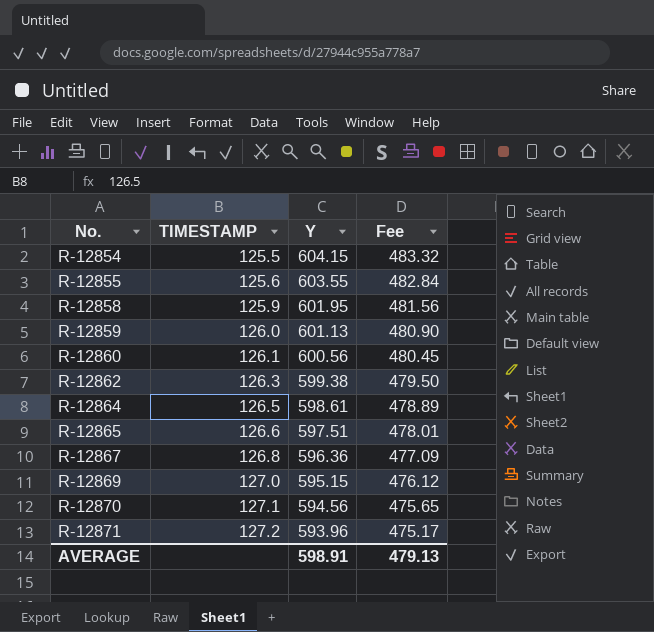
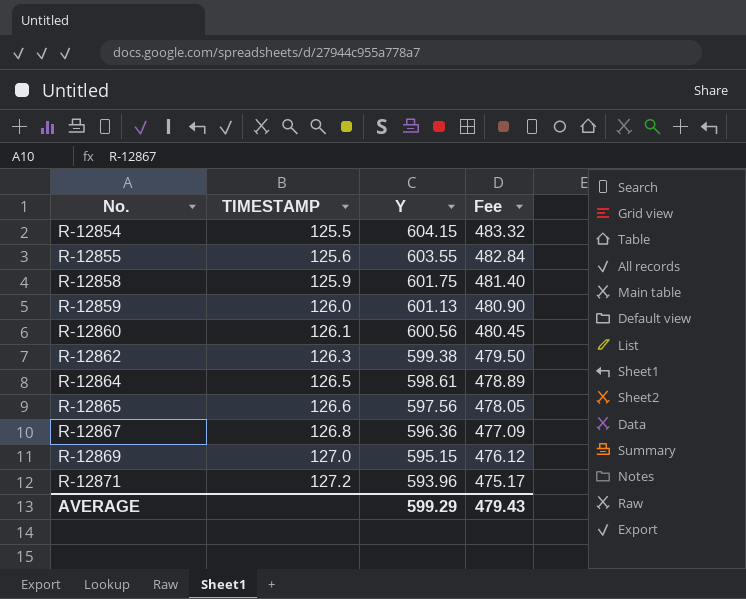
row R-12870: 127.1 | 594.56 | 475.65 -> none
R-12858 | Y: 601.95 -> 601.75
R-12858 | Fee: 481.56 -> 481.40
R-12865 | Y: 597.51 -> 597.56
R-12865 | Fee: 478.01 -> 478.05
AVERAGE | Y: 598.91 -> 599.29
AVERAGE | Fee: 479.13 -> 479.43

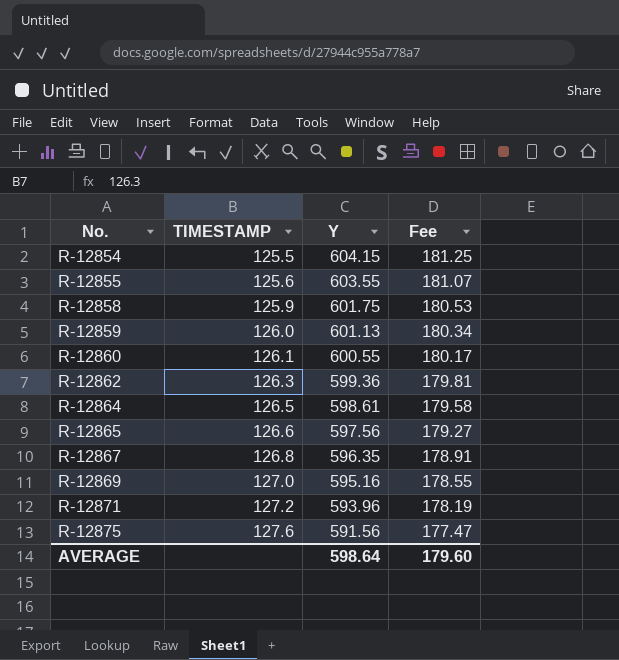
column Fee | formula: [Y] * 0.8 -> [Y] * 0.3
R-12860 | Y: 600.56 -> 600.55
R-12862 | Y: 599.38 -> 599.36
R-12867 | Y: 596.36 -> 596.35
R-12869 | Y: 595.15 -> 595.16
row R-12875: none -> 127.6 | 591.56 | 177.47
AVERAGE | Y: 599.29 -> 598.64
AVERAGE | Fee: 479.43 -> 179.60

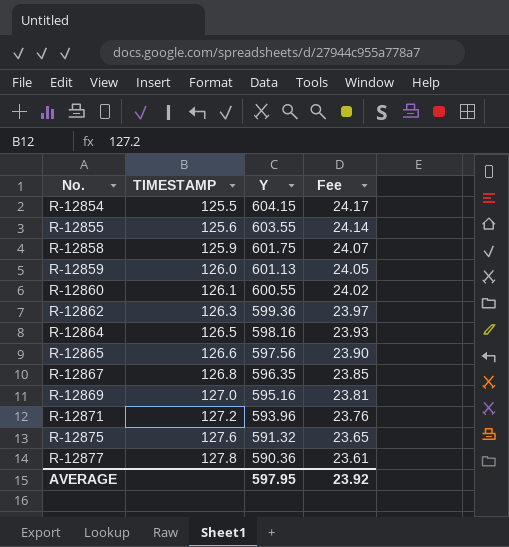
column Fee | formula: [Y] * 0.3 -> [Y] * 0.04
R-12864 | Y: 598.61 -> 598.16
R-12875 | Y: 591.56 -> 591.32
row R-12877: none -> 127.8 | 590.36 | 23.61
AVERAGE | Y: 598.64 -> 597.95
AVERAGE | Fee: 179.60 -> 23.92

